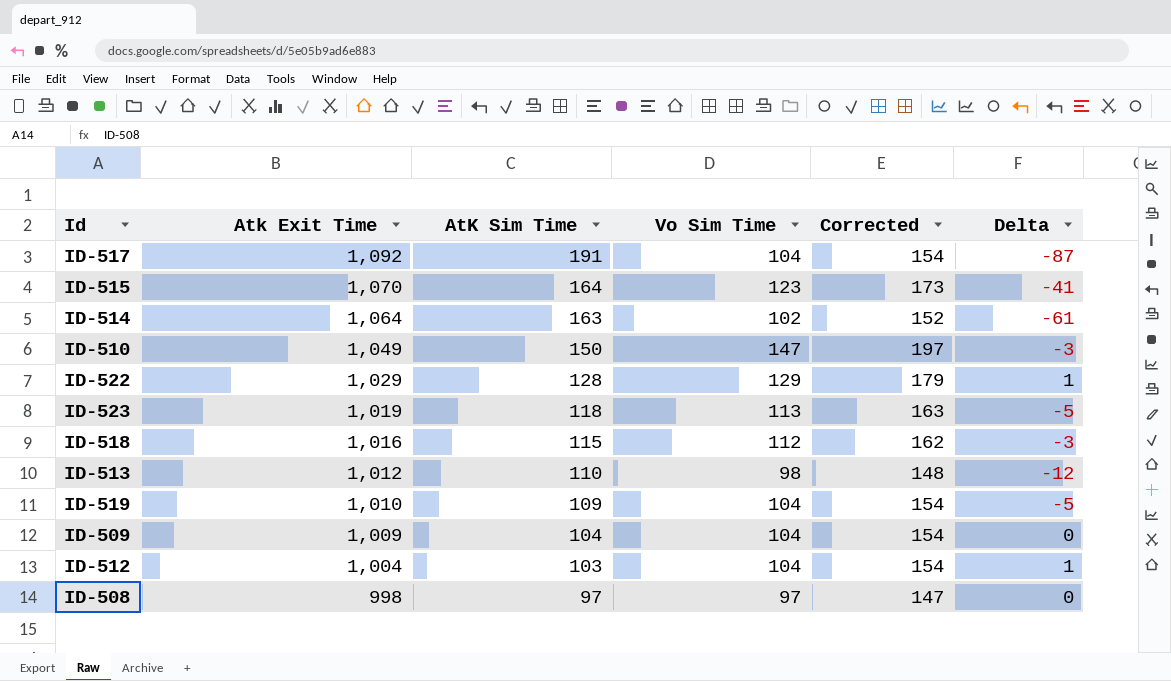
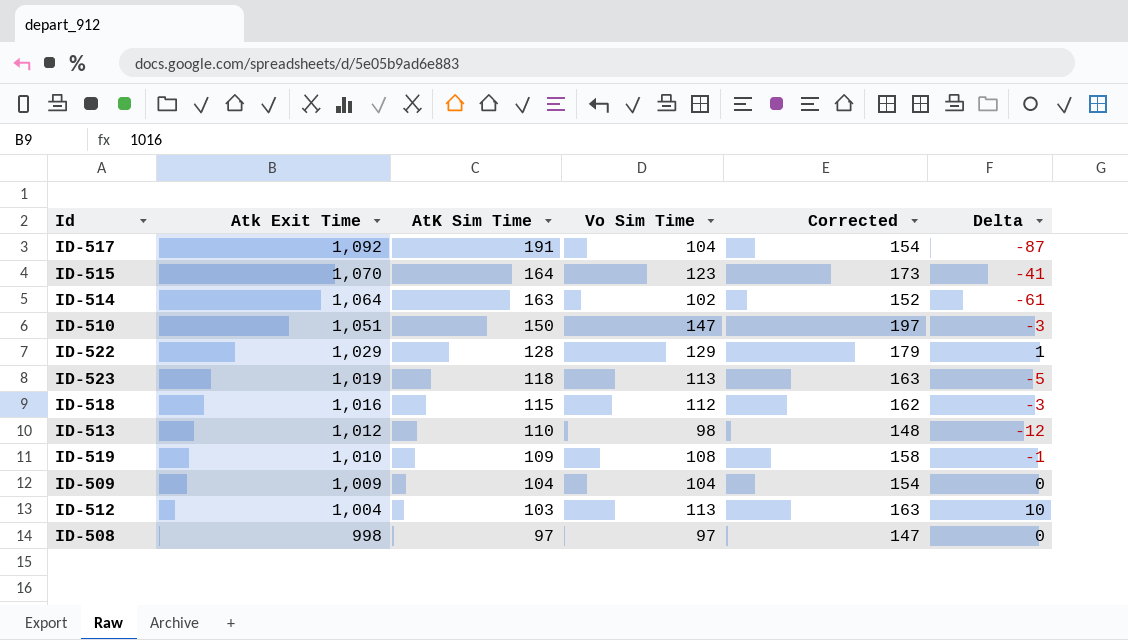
ID-510 | Atk Exit Time: 1,049 -> 1,051
ID-519 | Vo Sim Time: 104 -> 108
ID-519 | Corrected: 154 -> 158
ID-519 | Delta: -5 -> -1
ID-512 | Vo Sim Time: 104 -> 113
ID-512 | Corrected: 154 -> 163
ID-512 | Delta: 1 -> 10

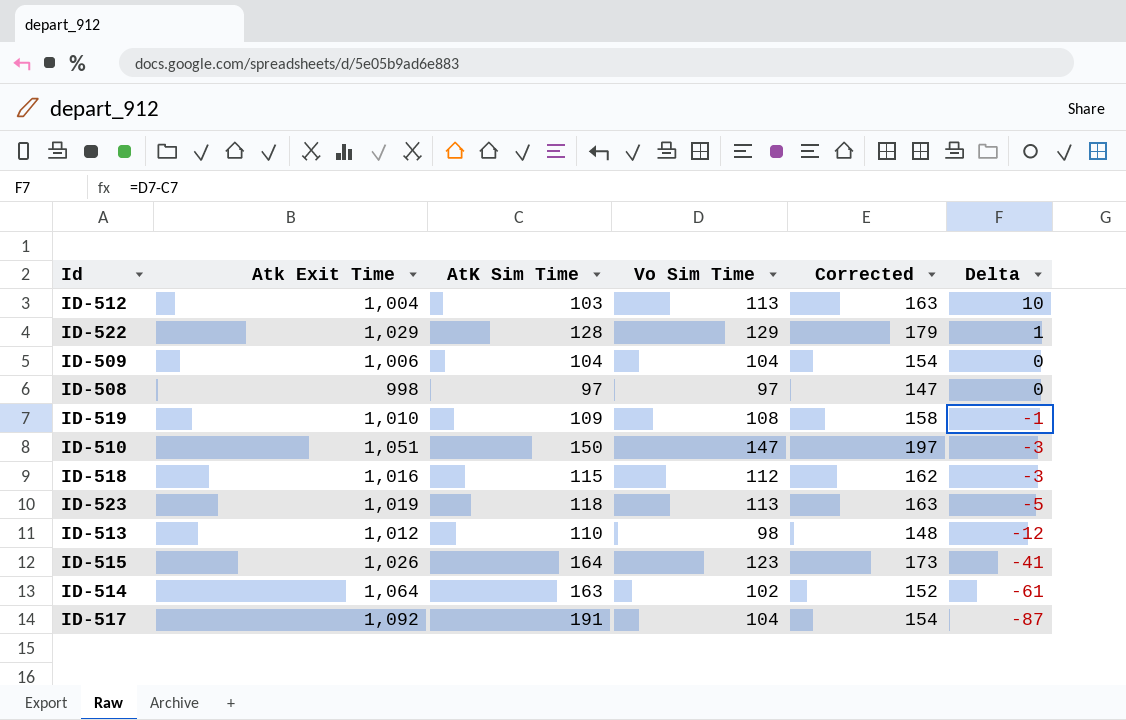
row order: Atk Exit Time descending -> Delta descending
ID-509 | Atk Exit Time: 1,009 -> 1,006
ID-515 | Atk Exit Time: 1,070 -> 1,026

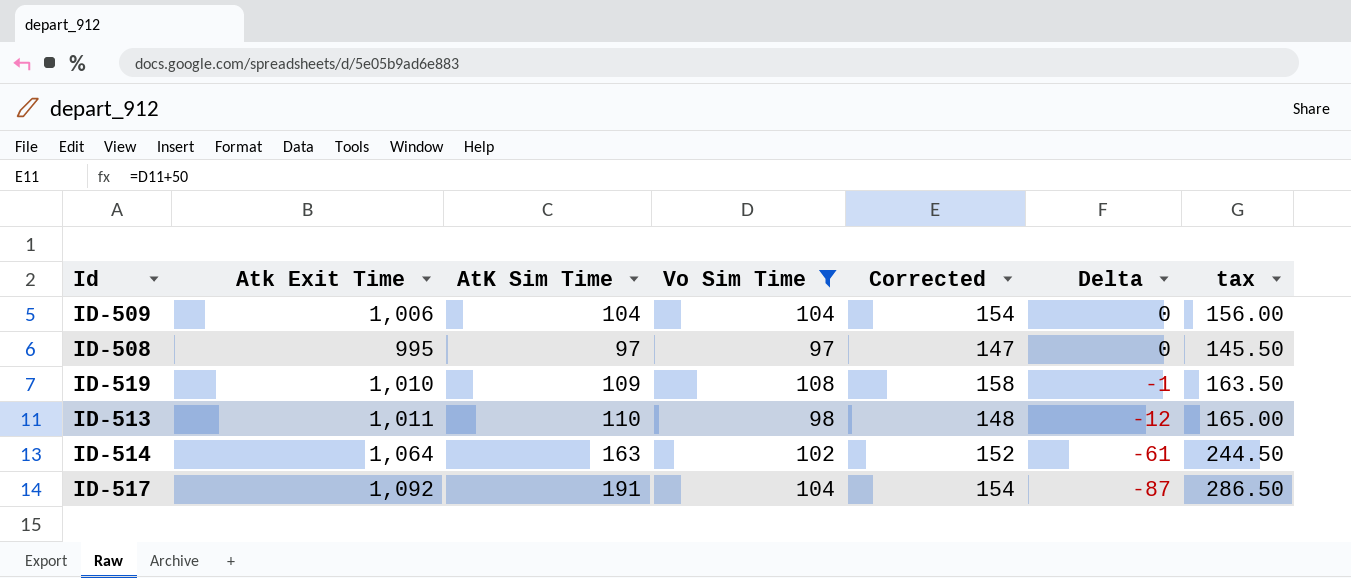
filter: none -> Vo Sim Time <= 108
column tax | formula: none -> [AtK Sim Time] * 1.5
ID-508 | Atk Exit Time: 998 -> 995
ID-513 | Atk Exit Time: 1,012 -> 1,011

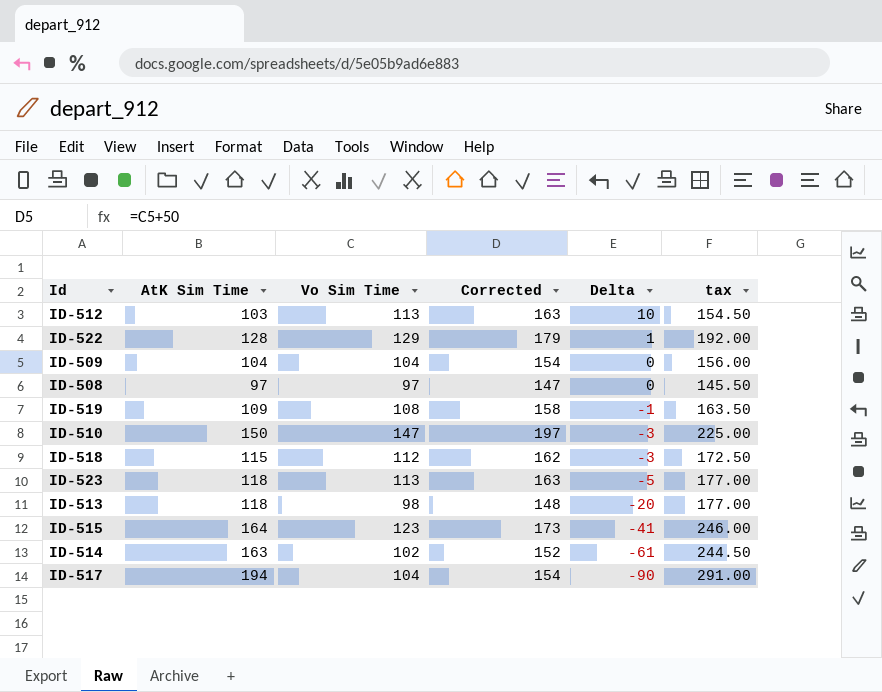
filter: Vo Sim Time <= 108 -> none
column Atk Exit Time | position: 2 -> none
ID-513 | AtK Sim Time: 110 -> 118
ID-513 | Delta: -12 -> -20
ID-513 | tax: 165.00 -> 177.00
ID-517 | AtK Sim Time: 191 -> 194
ID-517 | Delta: -87 -> -90
ID-517 | tax: 286.50 -> 291.00

